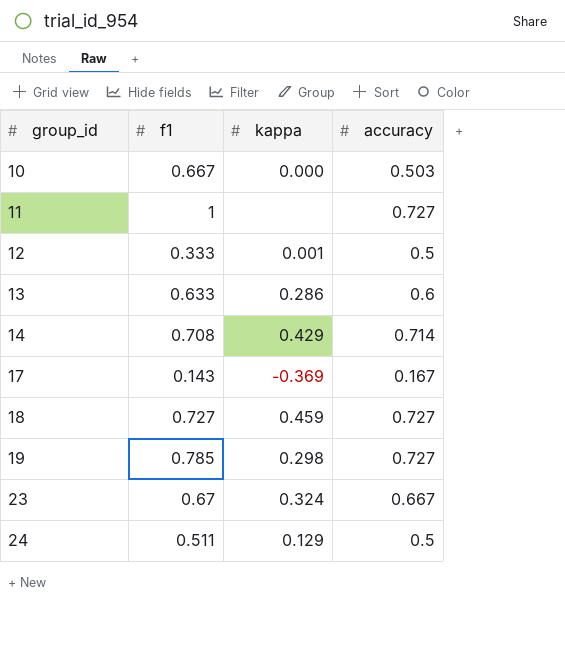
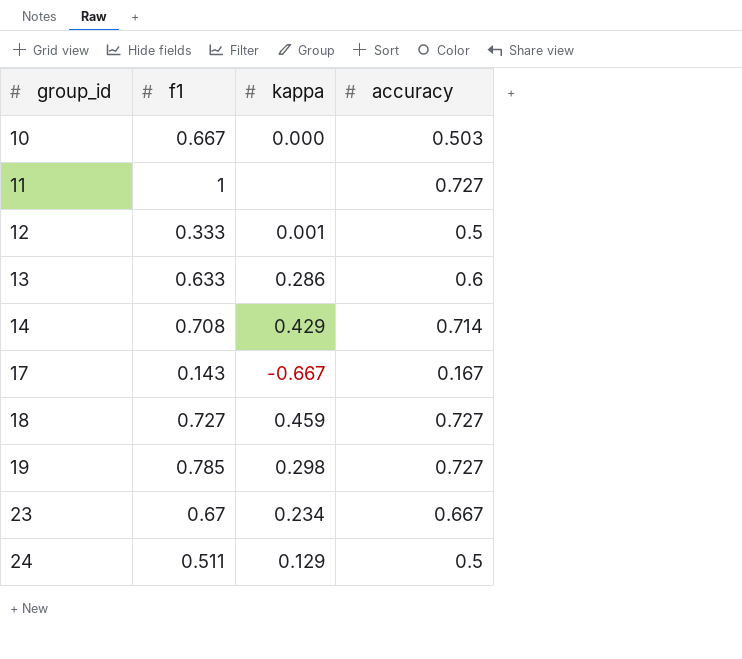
17 | kappa: -0.369 -> -0.667
23 | kappa: 0.324 -> 0.234

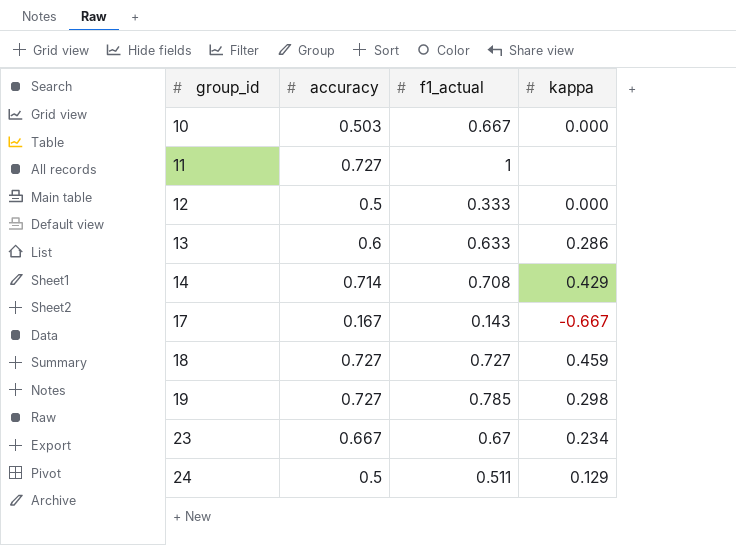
column accuracy | position: 4 -> 2
column name: f1 -> f1_actual
12 | kappa: 0.001 -> 0.000

